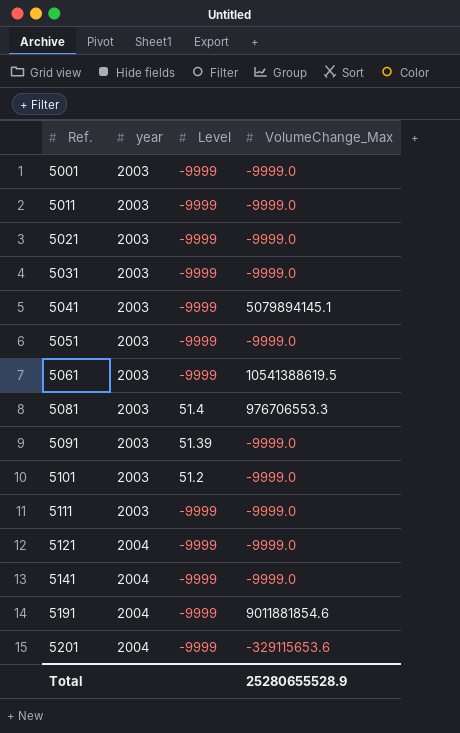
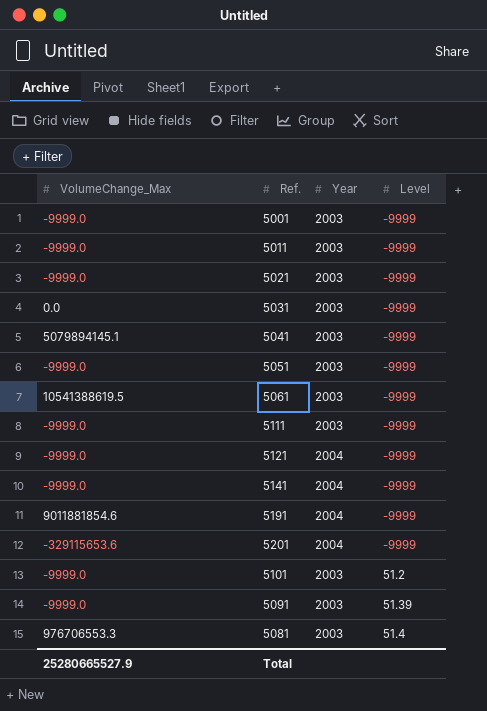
row order: Ref. ascending -> Level ascending
column VolumeChange_Max | position: 4 -> 1
column name: year -> Year
5031 | VolumeChange_Max: -9999.0 -> 0.0
Total | VolumeChange_Max: 25280655528.9 -> 25280665527.9

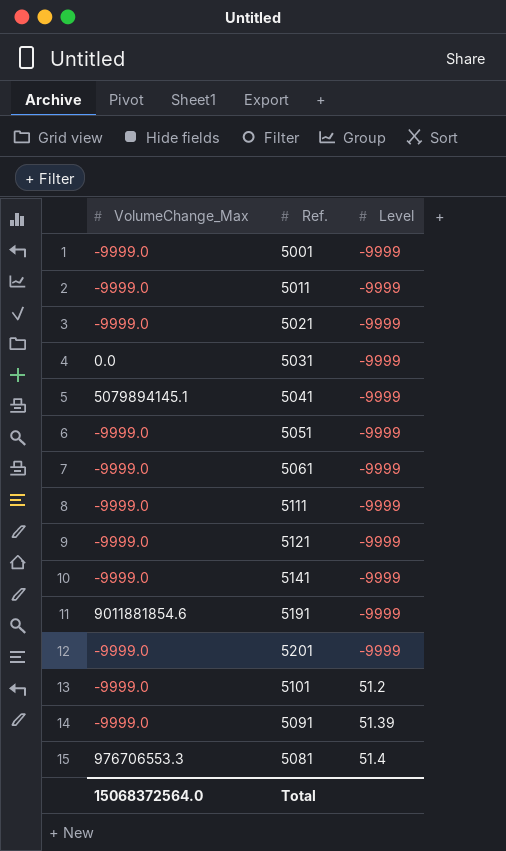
column Year | position: 3 -> none
5061 | VolumeChange_Max: 10541388619.5 -> -9999.0
5201 | VolumeChange_Max: -329115653.6 -> -9999.0
Total | VolumeChange_Max: 25280665527.9 -> 15068372564.0

